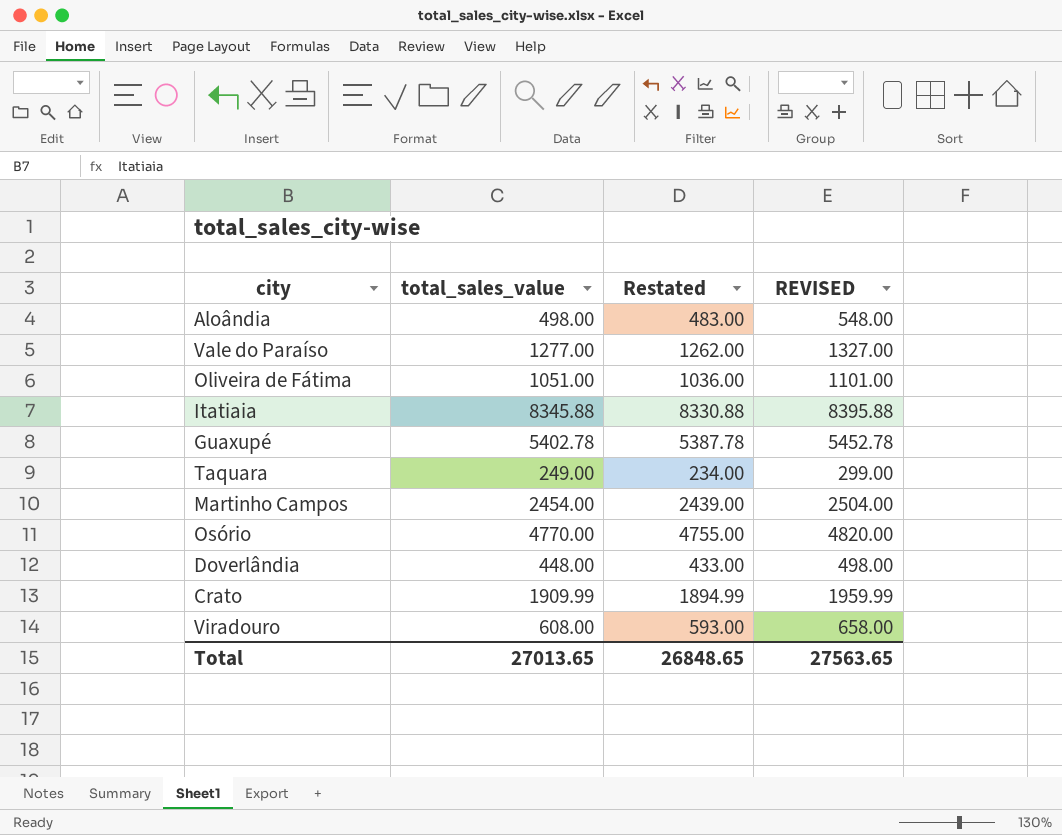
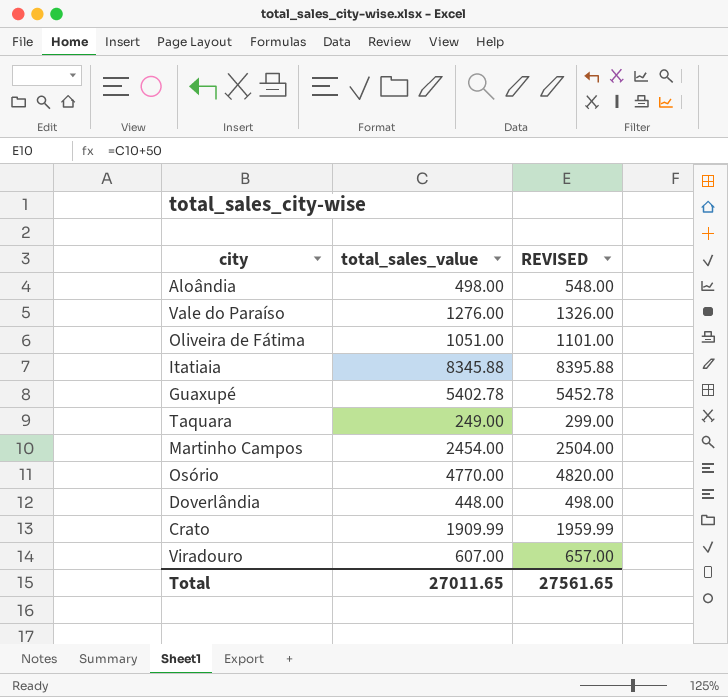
column Restated | formula: [total_sales_value] - 15 -> none
Vale do Paraíso | total_sales_value: 1277.00 -> 1276.00
Vale do Paraíso | REVISED: 1327.00 -> 1326.00
Viradouro | total_sales_value: 608.00 -> 607.00
Viradouro | REVISED: 658.00 -> 657.00
Total | total_sales_value: 27013.65 -> 27011.65
Total | REVISED: 27563.65 -> 27561.65

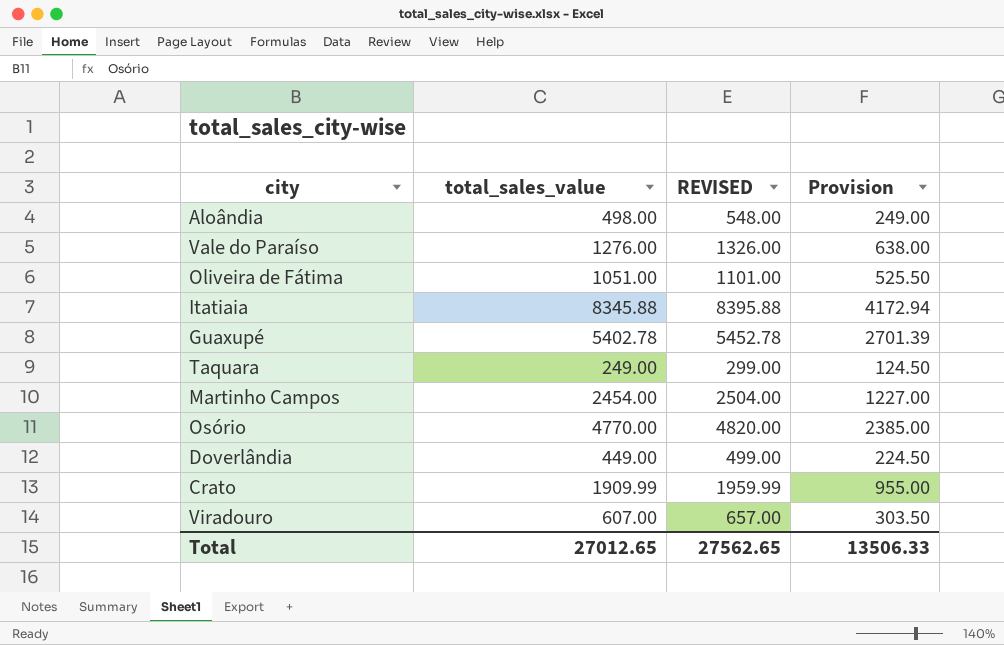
column Provision | formula: none -> [total_sales_value] * 0.5
Doverlândia | total_sales_value: 448.00 -> 449.00
Doverlândia | REVISED: 498.00 -> 499.00
Total | total_sales_value: 27011.65 -> 27012.65
Total | REVISED: 27561.65 -> 27562.65

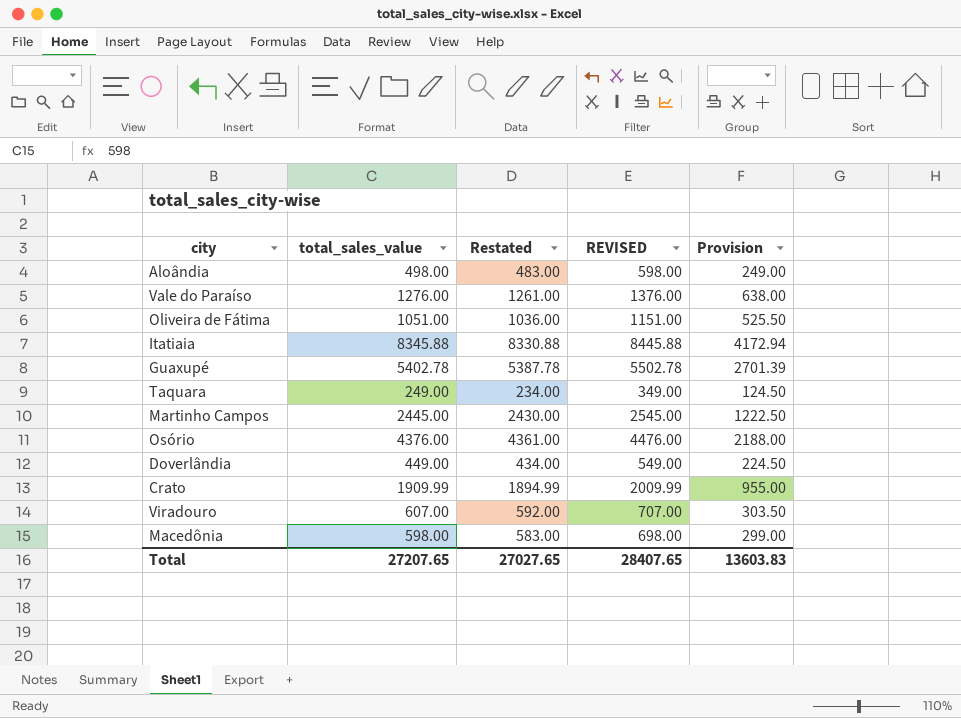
column Restated | formula: none -> [total_sales_value] - 15
column REVISED | formula: [total_sales_value] + 50 -> [total_sales_value] + 100
Martinho Campos | total_sales_value: 2454.00 -> 2445.00
Martinho Campos | Provision: 1227.00 -> 1222.50
Osório | total_sales_value: 4770.00 -> 4376.00
Osório | Provision: 2385.00 -> 2188.00
row Macedônia: none -> 598.00 | 583.00 | 698.00 | 299.00
Total | total_sales_value: 27012.65 -> 27207.65
Total | REVISED: 27562.65 -> 28407.65
Total | Provision: 13506.33 -> 13603.83

